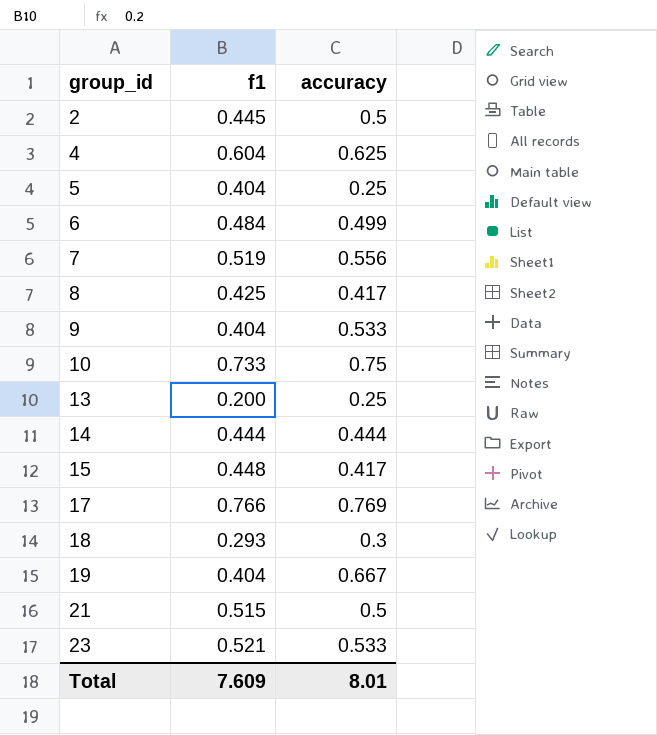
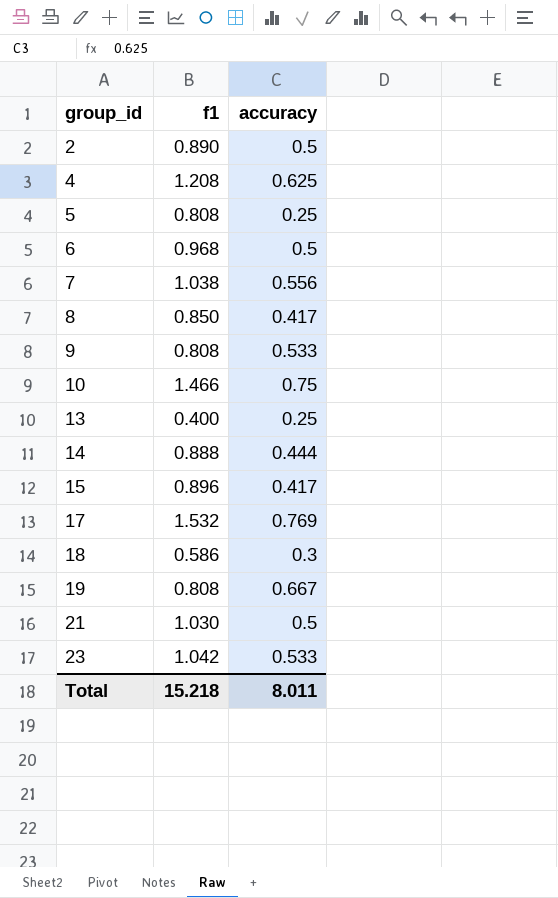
2 | f1: 0.445 -> 0.890
4 | f1: 0.604 -> 1.208
5 | f1: 0.404 -> 0.808
6 | f1: 0.484 -> 0.968
6 | accuracy: 0.499 -> 0.5
7 | f1: 0.519 -> 1.038
8 | f1: 0.425 -> 0.850
9 | f1: 0.404 -> 0.808
10 | f1: 0.733 -> 1.466
13 | f1: 0.200 -> 0.400
14 | f1: 0.444 -> 0.888
15 | f1: 0.448 -> 0.896
17 | f1: 0.766 -> 1.532
18 | f1: 0.293 -> 0.586
19 | f1: 0.404 -> 0.808
21 | f1: 0.515 -> 1.030
23 | f1: 0.521 -> 1.042
Total | f1: 7.609 -> 15.218
Total | accuracy: 8.01 -> 8.011

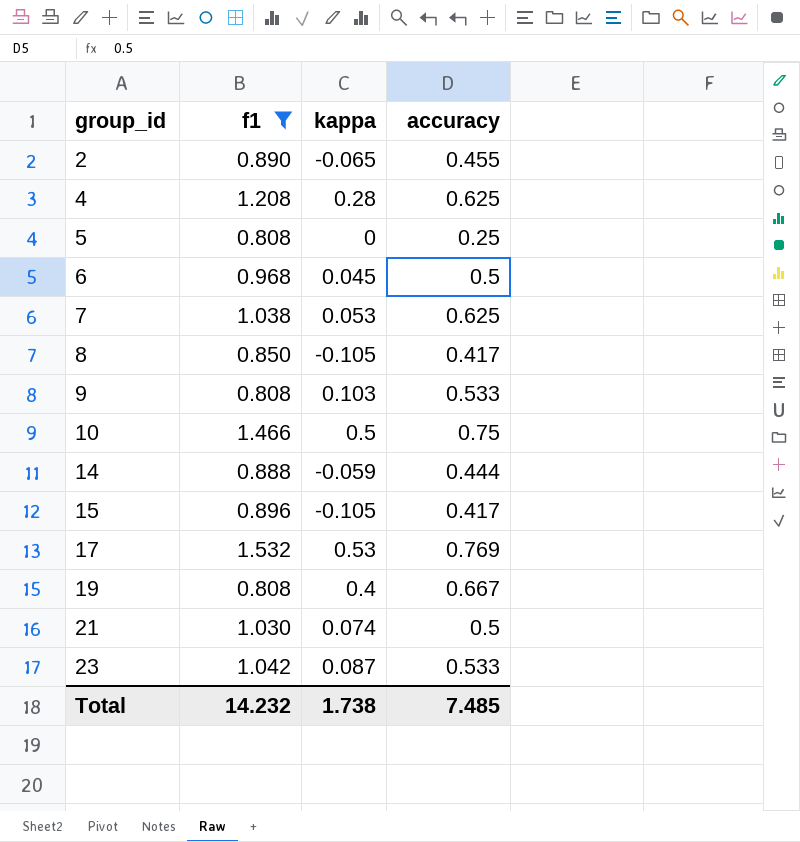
filter: none -> f1 >= 0.808
column kappa | position: none -> 3
2 | accuracy: 0.5 -> 0.455
7 | accuracy: 0.556 -> 0.625
Total | f1: 15.218 -> 14.232
Total | accuracy: 8.011 -> 7.485

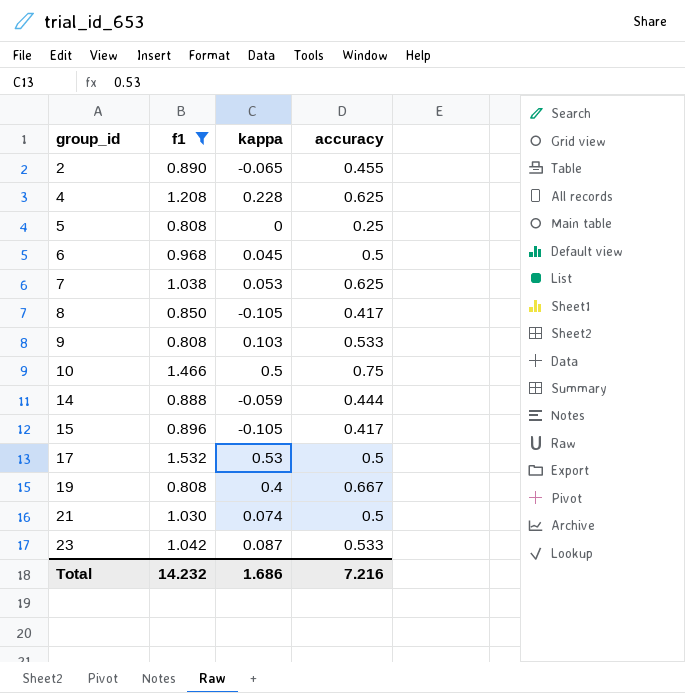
4 | kappa: 0.28 -> 0.228
17 | accuracy: 0.769 -> 0.5
Total | kappa: 1.738 -> 1.686
Total | accuracy: 7.485 -> 7.216

